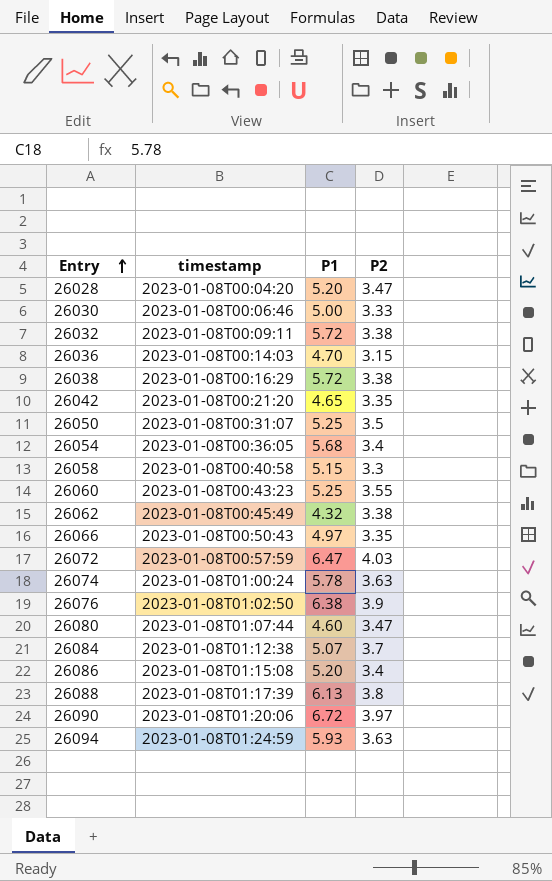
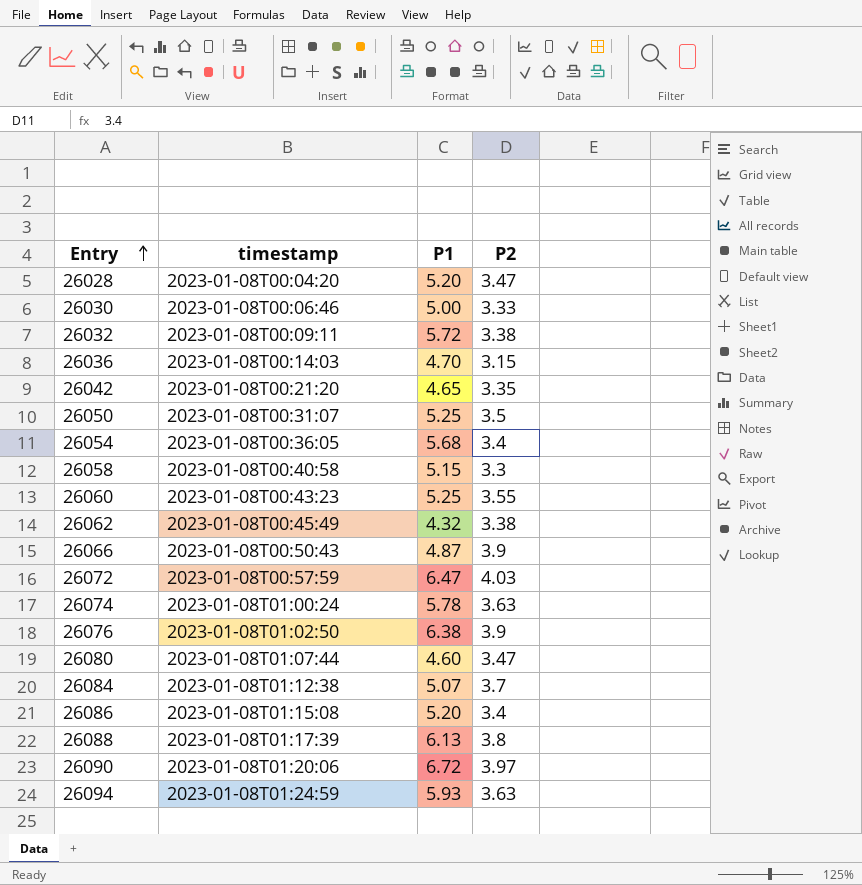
row 26038: 2023-01-08T00:16:29 | 5.72 | 3.38 -> none
26066 | P1: 4.97 -> 4.87
26066 | P2: 3.35 -> 3.9

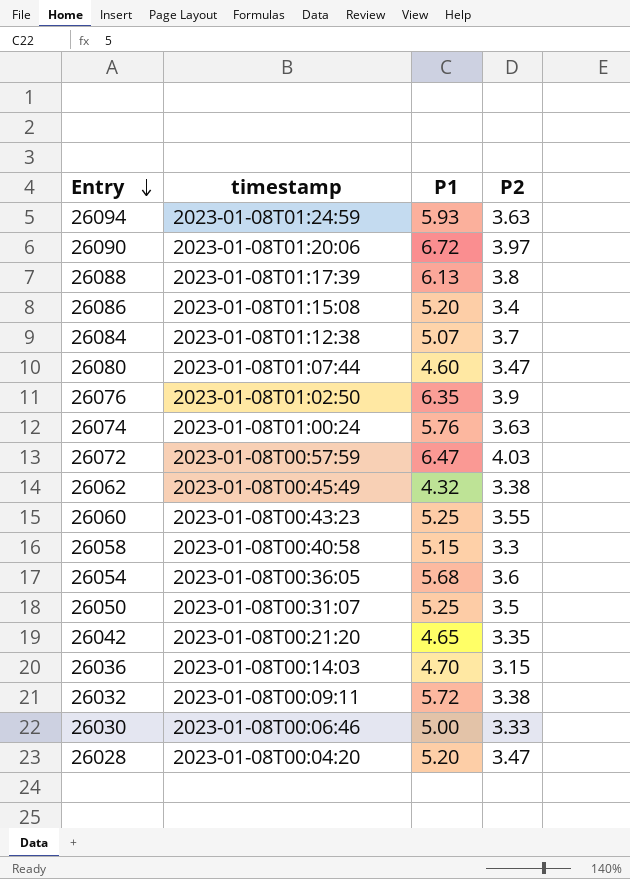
row order: Entry ascending -> Entry descending
row 26066: 2023-01-08T00:50:43 | 4.87 | 3.9 -> none
26076 | P1: 6.38 -> 6.35
26074 | P1: 5.78 -> 5.76
26054 | P2: 3.4 -> 3.6

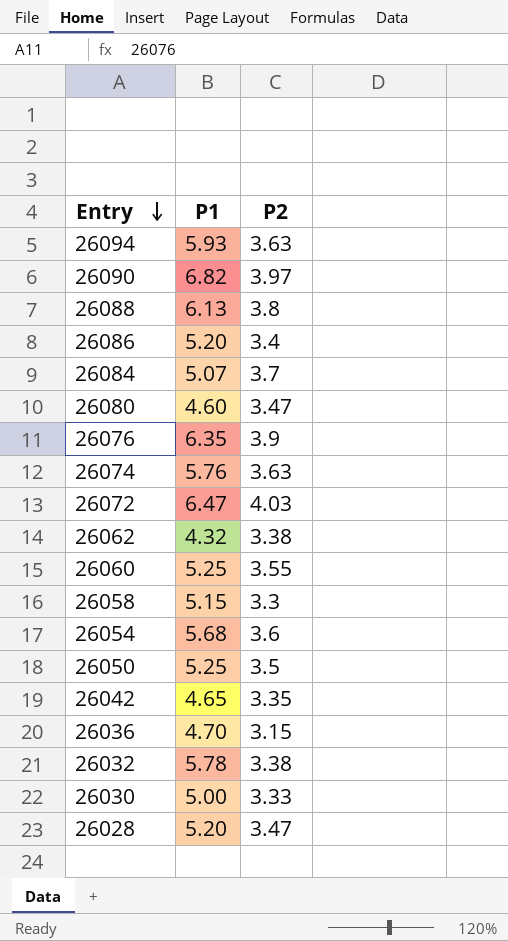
column timestamp | position: 2 -> none
26090 | P1: 6.72 -> 6.82
26032 | P1: 5.72 -> 5.78

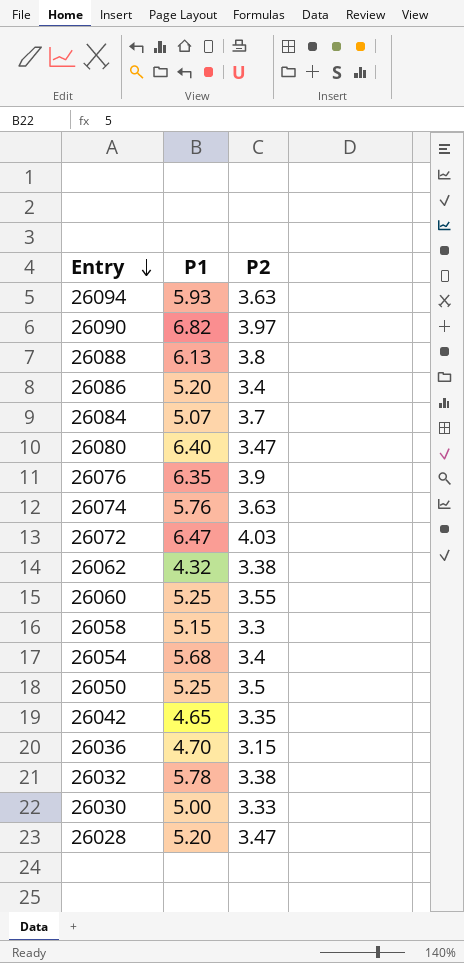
26080 | P1: 4.60 -> 6.40
26054 | P2: 3.6 -> 3.4

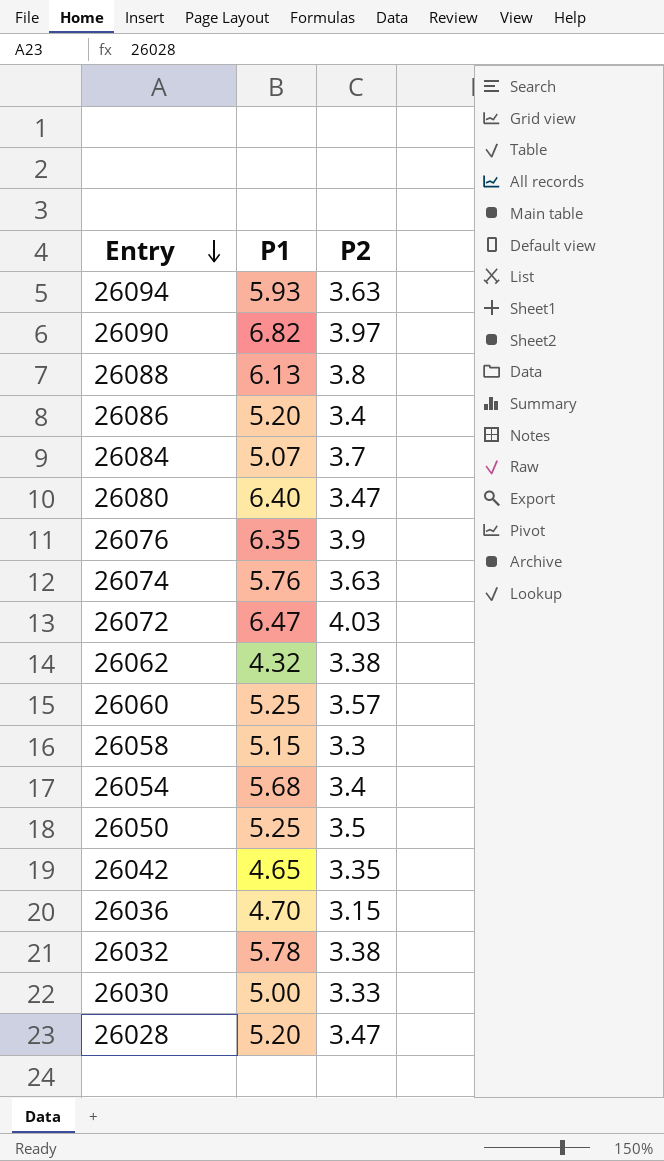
26060 | P2: 3.55 -> 3.57

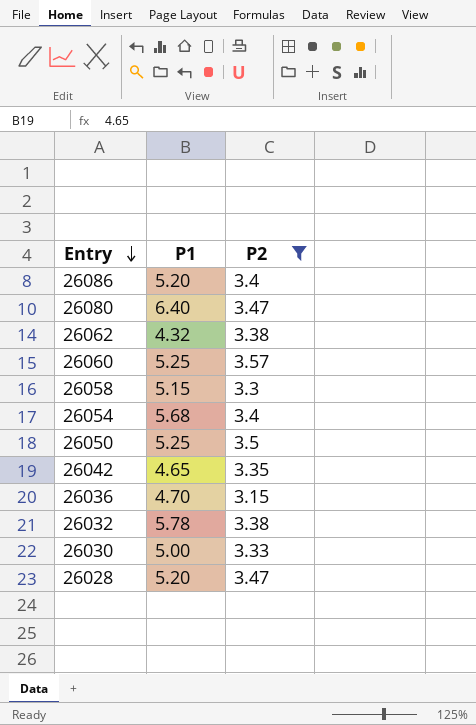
filter: none -> P2 <= 3.57

